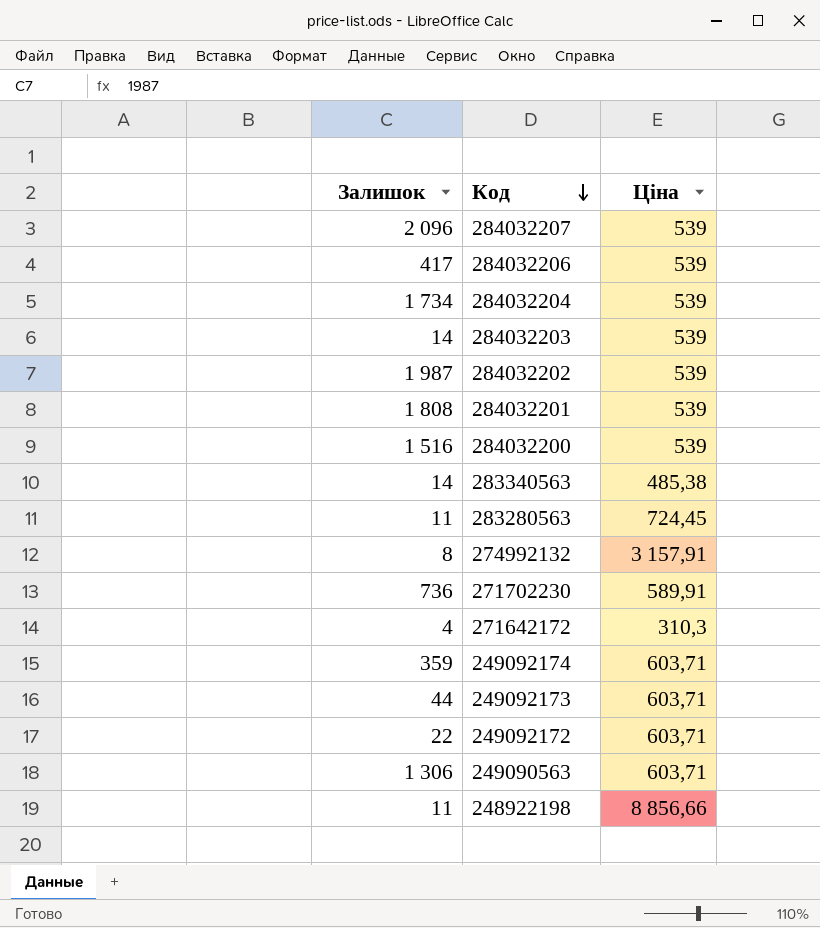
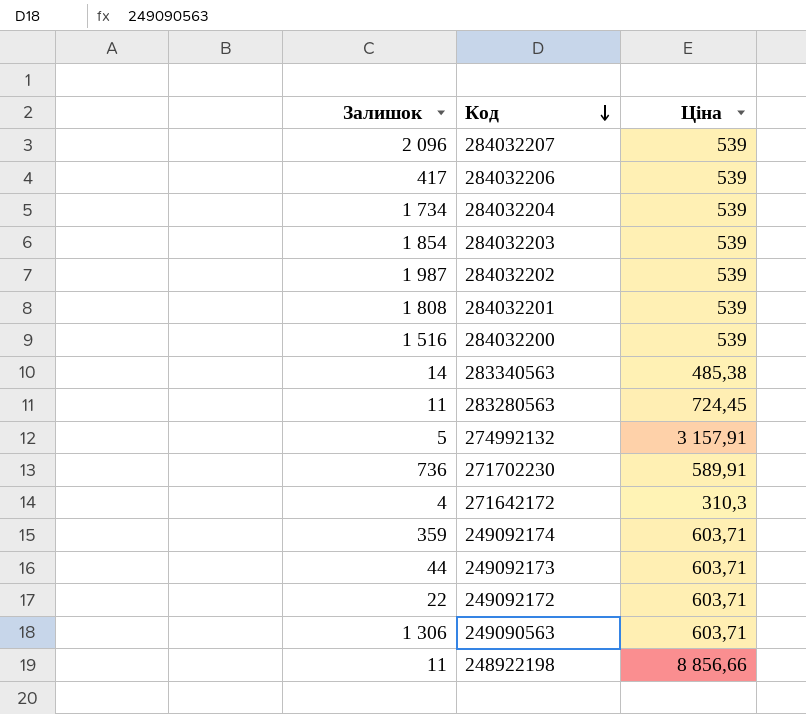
284032203 | Залишок: 14 -> 1 854
274992132 | Залишок: 8 -> 5

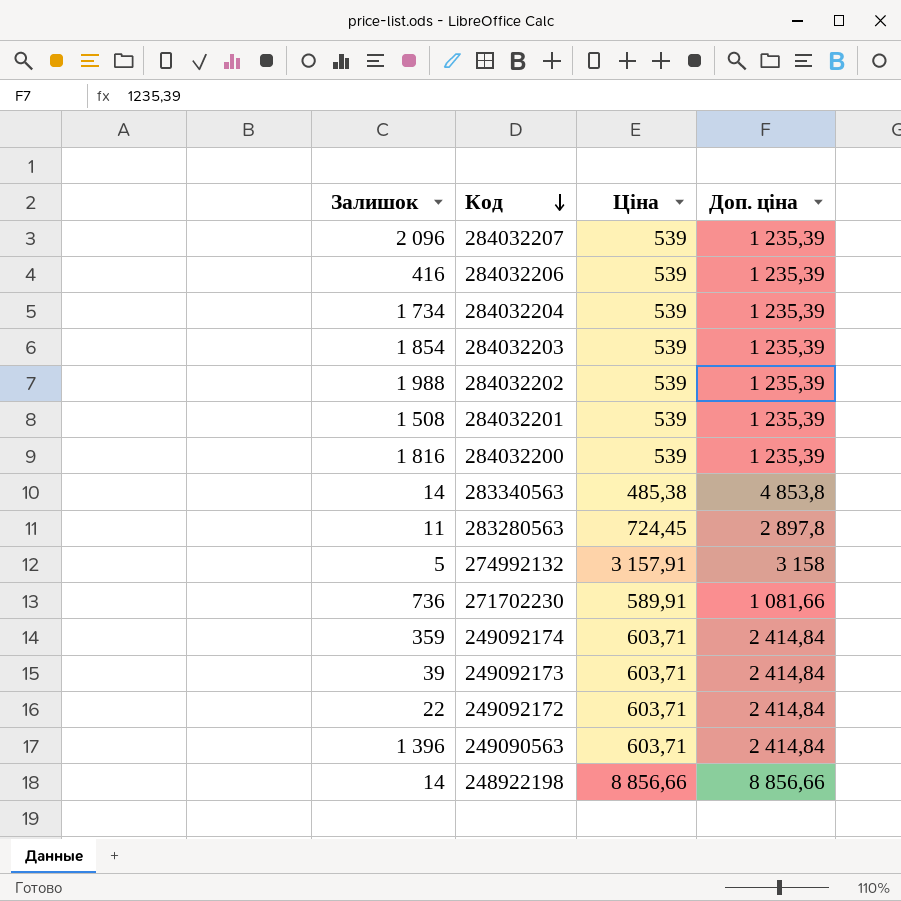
column Доп. ціна | position: none -> 4
row 271642172: 4 | 310,3 -> none
284032206 | Залишок: 417 -> 416
284032202 | Залишок: 1 987 -> 1 988
284032201 | Залишок: 1 808 -> 1 508
284032200 | Залишок: 1 516 -> 1 816
249092173 | Залишок: 44 -> 39
249090563 | Залишок: 1 306 -> 1 396
248922198 | Залишок: 11 -> 14

